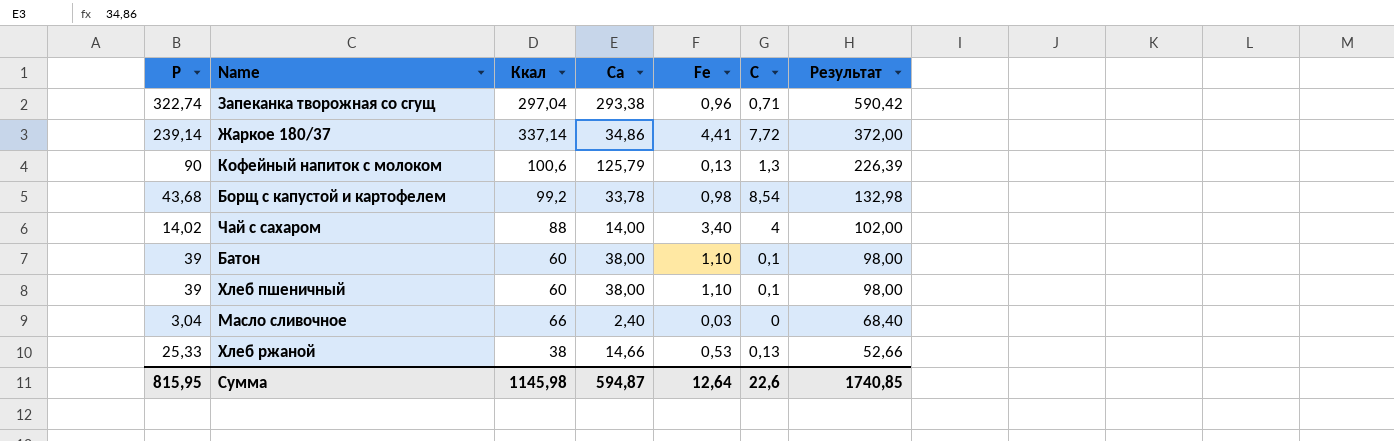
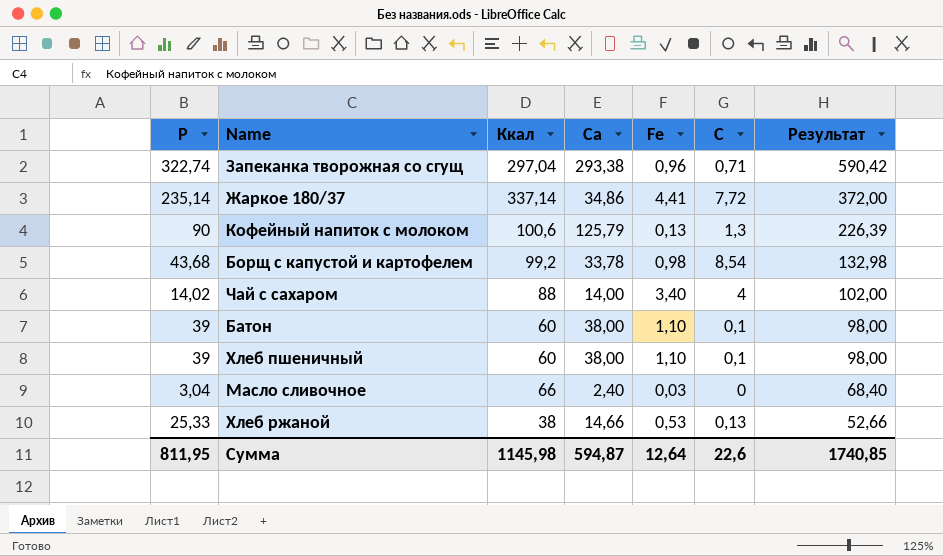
Жаркое 180/37 | P: 239,14 -> 235,14
Сумма | P: 815,95 -> 811,95

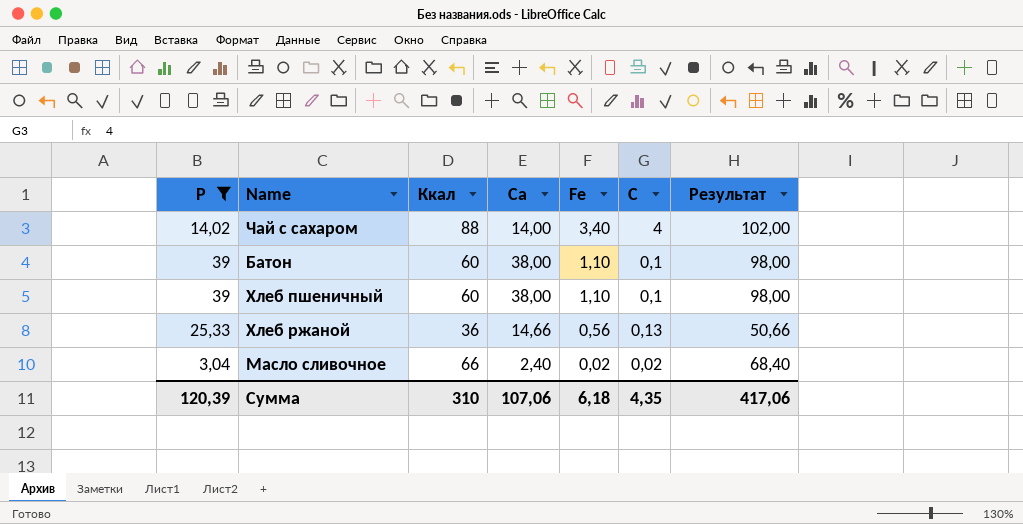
filter: none -> P <= 39
row order: Результат descending -> Fe descending
Хлеб ржаной | Ккал: 38 -> 36
Хлеб ржаной | Fe: 0,53 -> 0,56
Хлеб ржаной | Результат: 52,66 -> 50,66
Масло сливочное | Fe: 0,03 -> 0,02
Масло сливочное | C: 0 -> 0,02
Сумма | P: 811,95 -> 120,39
Сумма | Ккал: 1145,98 -> 310
Сумма | Ca: 594,87 -> 107,06
Сумма | Fe: 12,64 -> 6,18
Сумма | C: 22,6 -> 4,35
Сумма | Результат: 1740,85 -> 417,06

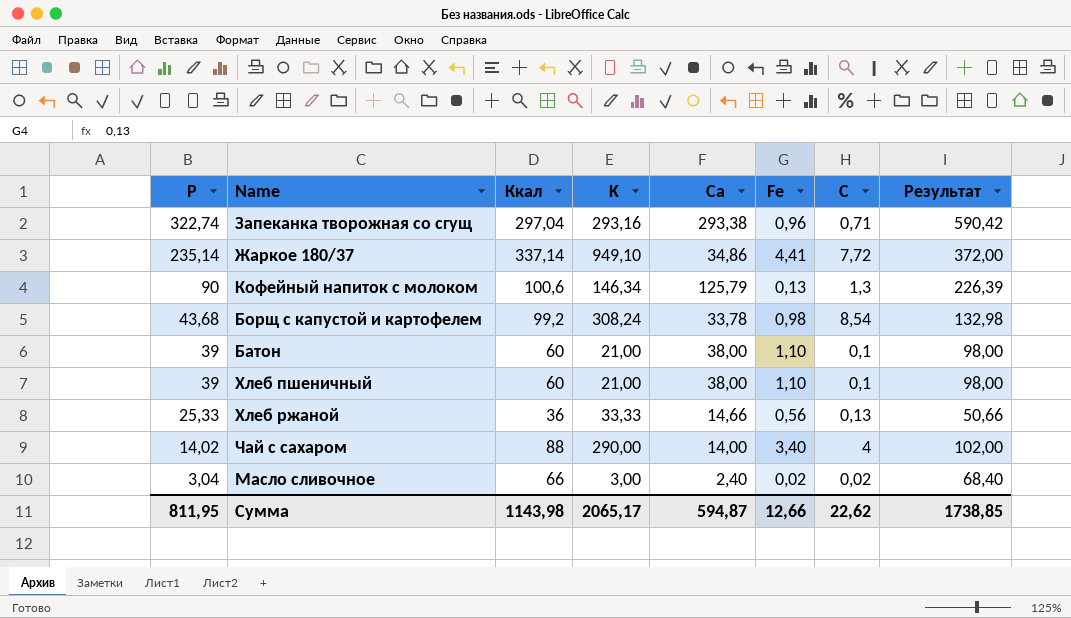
filter: P <= 39 -> none
row order: Fe descending -> P descending
column K | position: none -> 4
Сумма | P: 120,39 -> 811,95
Сумма | Ккал: 310 -> 1143,98
Сумма | Ca: 107,06 -> 594,87
Сумма | Fe: 6,18 -> 12,66
Сумма | C: 4,35 -> 22,62
Сумма | Результат: 417,06 -> 1738,85

